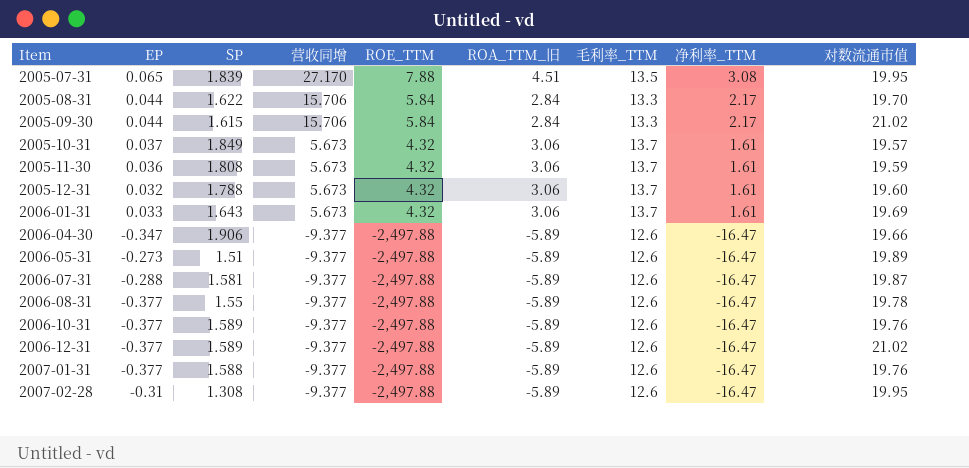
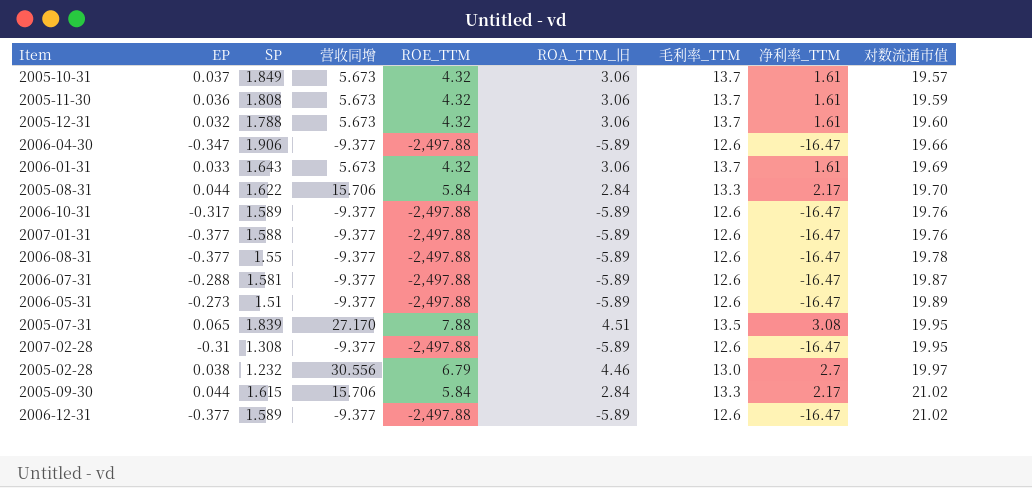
row order: Item ascending -> 对数流通市值 ascending
2006-10-31 | EP: -0.377 -> -0.317
row 2005-02-28: none -> 0.038 | 1.232 | 30.556 | 6.79 | 4.46 | 13.0 | 2.7 | 19.97

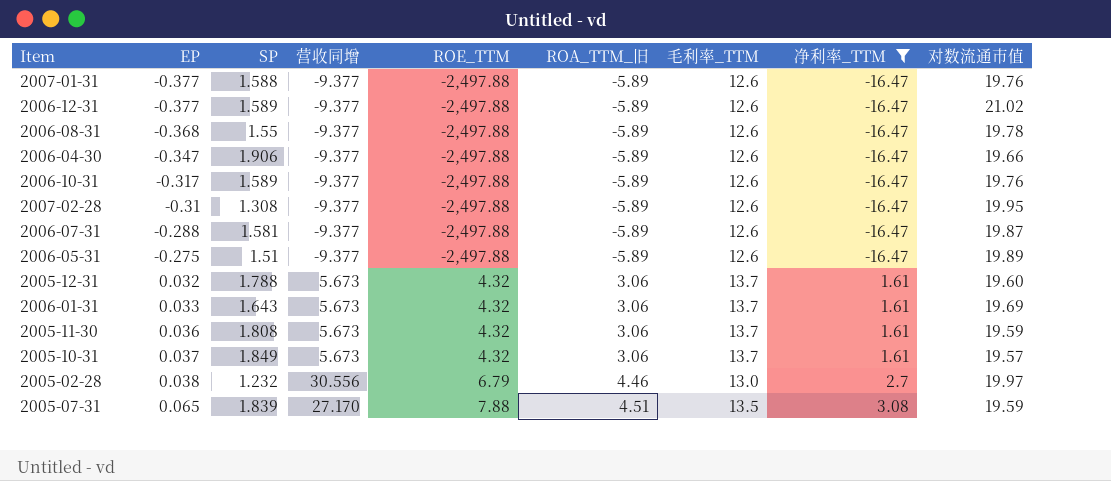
filter: none -> 净利率_TTM != 2.17
row order: 对数流通市值 ascending -> EP ascending
2006-08-31 | EP: -0.377 -> -0.368
2006-05-31 | EP: -0.273 -> -0.275
2005-07-31 | 对数流通市值: 19.95 -> 19.59

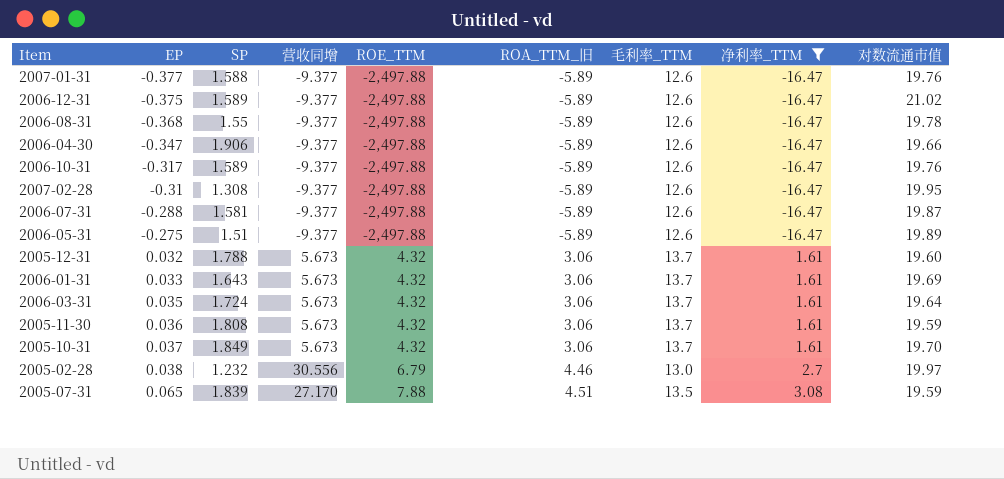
2006-12-31 | EP: -0.377 -> -0.375
row 2006-03-31: none -> 0.035 | 1.724 | 5.673 | 4.32 | 3.06 | 13.7 | 1.61 | 19.64
2005-10-31 | 对数流通市值: 19.57 -> 19.70

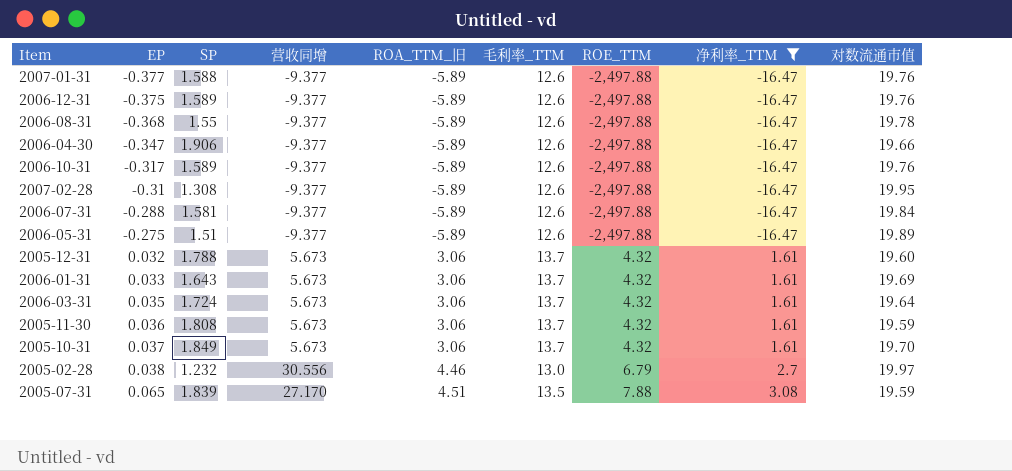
column ROE_TTM | position: 5 -> 7
2006-12-31 | 对数流通市值: 21.02 -> 19.76
2006-07-31 | 对数流通市值: 19.87 -> 19.84

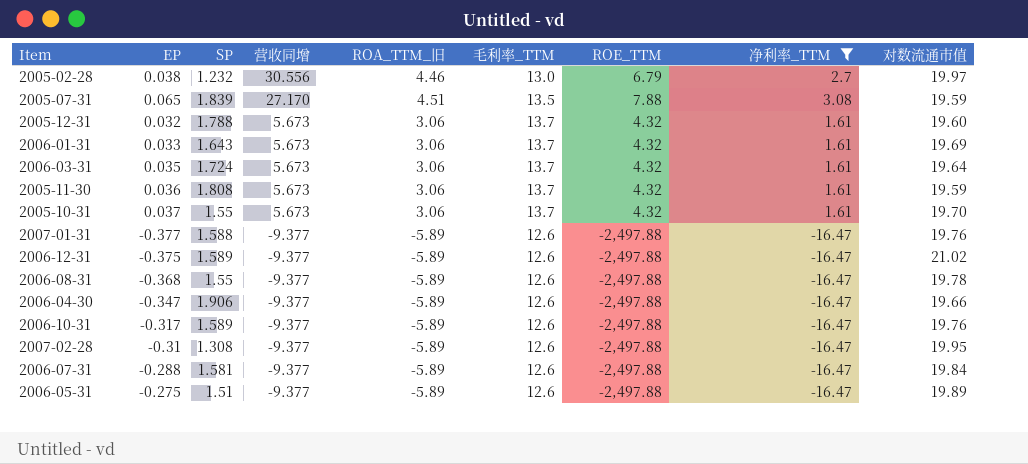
row order: EP ascending -> 营收同增 descending
2005-10-31 | SP: 1.849 -> 1.55
2006-12-31 | 对数流通市值: 19.76 -> 21.02

